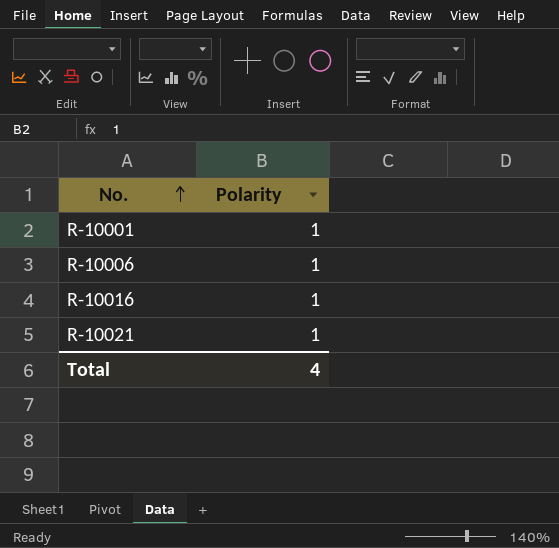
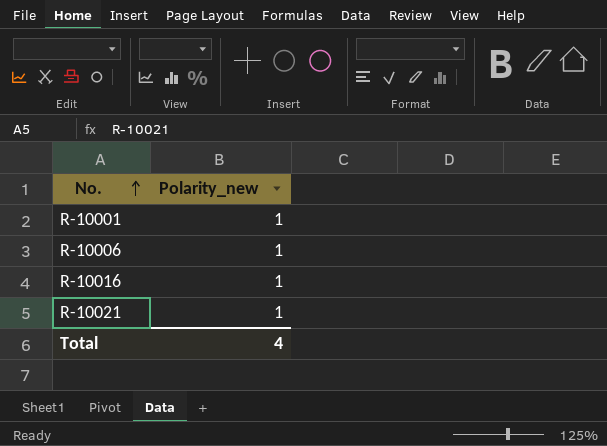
column name: Polarity -> Polarity_new

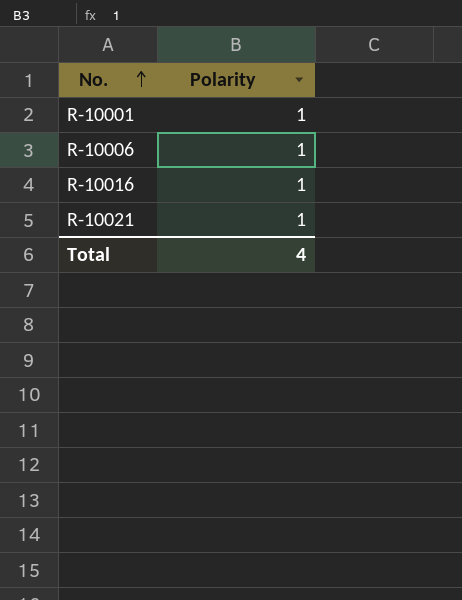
column name: Polarity_new -> Polarity

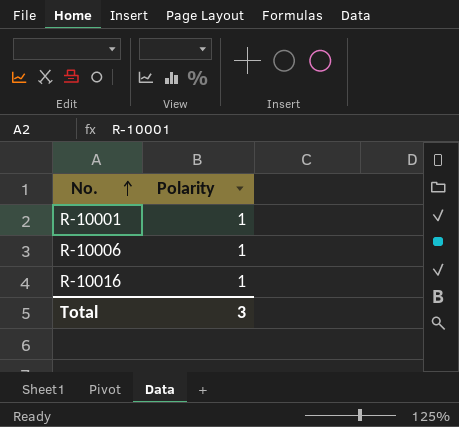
row R-10021: 1 -> none
Total | Polarity: 4 -> 3

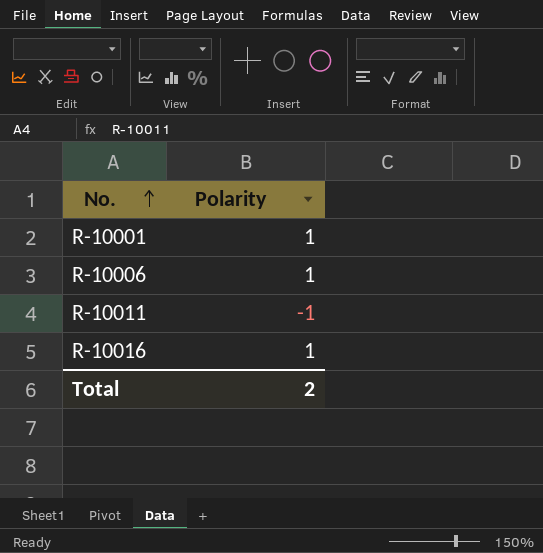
row R-10011: none -> -1
Total | Polarity: 3 -> 2

